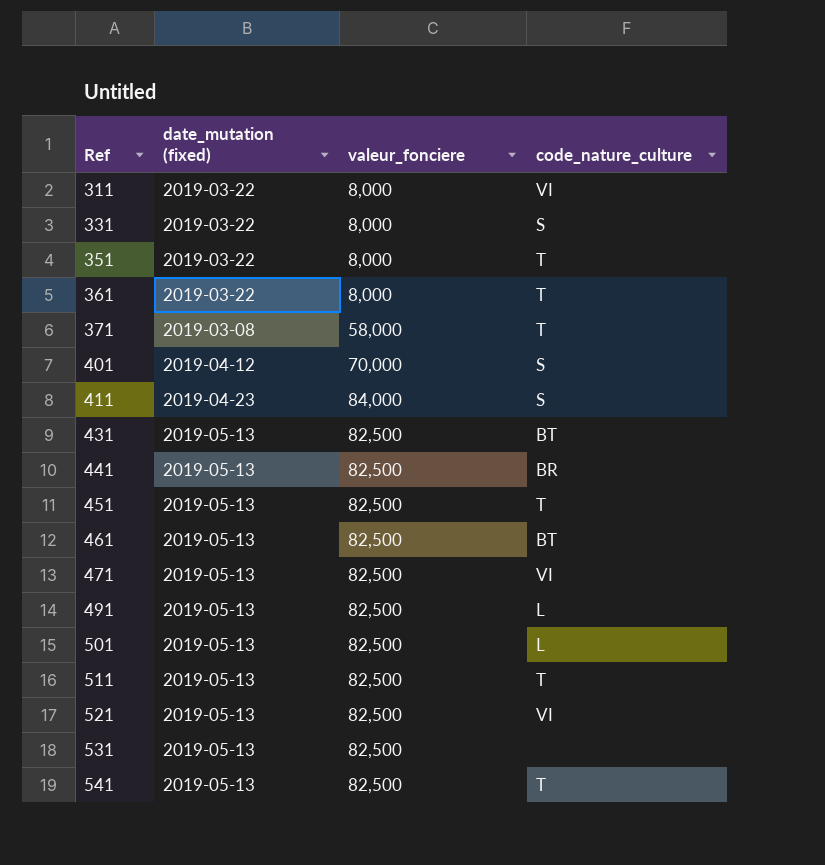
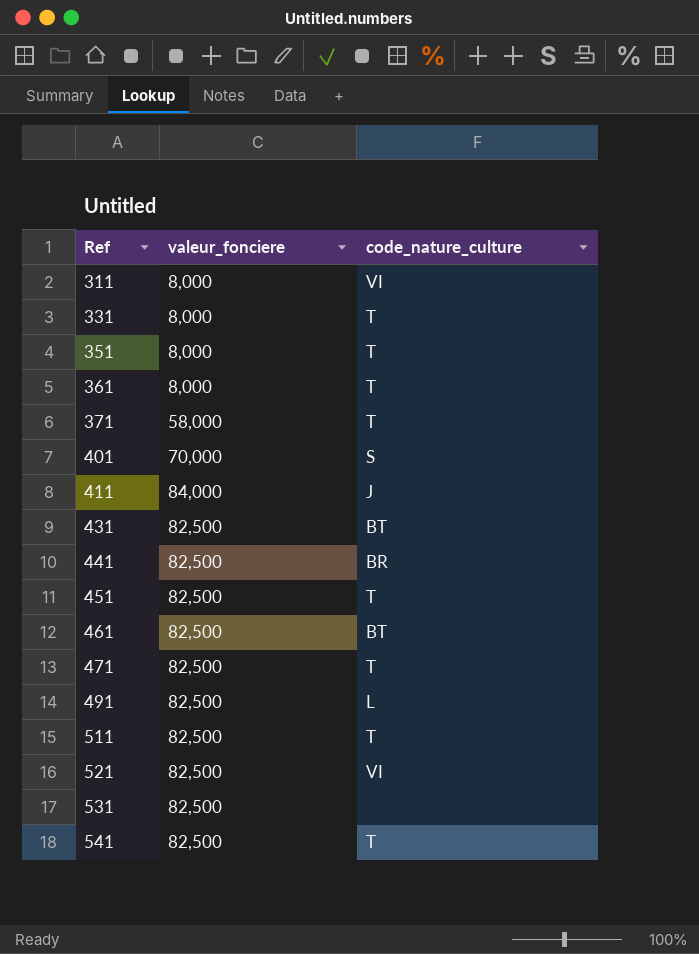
column date_mutation (fixed) | position: 2 -> none
row 501: 2019-05-13 | 82,500 | L -> none
331 | code_nature_culture: S -> T
411 | code_nature_culture: S -> J
471 | code_nature_culture: VI -> T

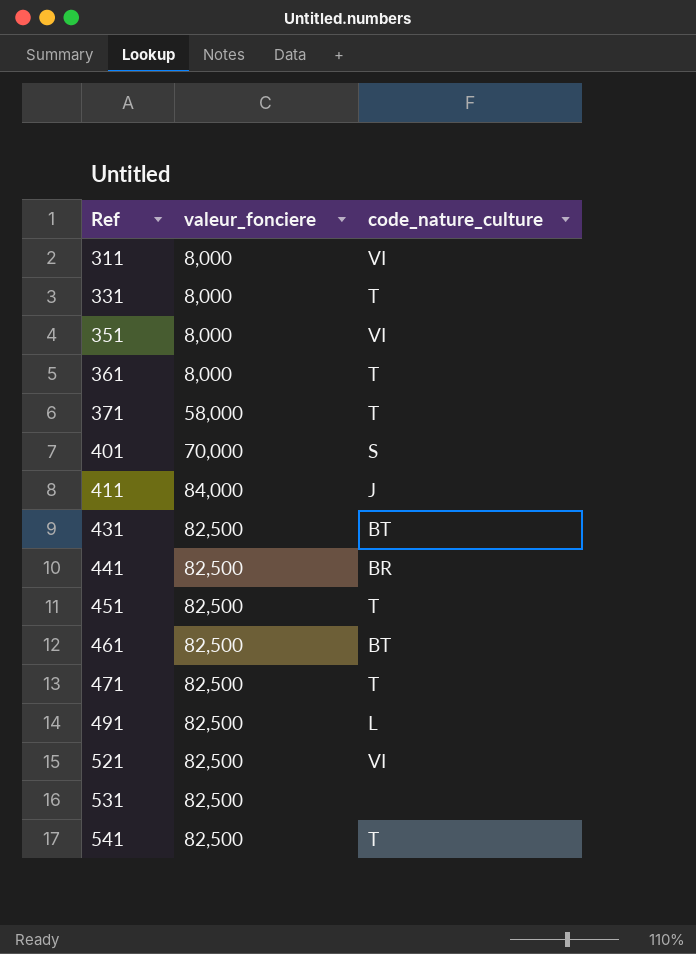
row 511: 82,500 | T -> none
351 | code_nature_culture: T -> VI

